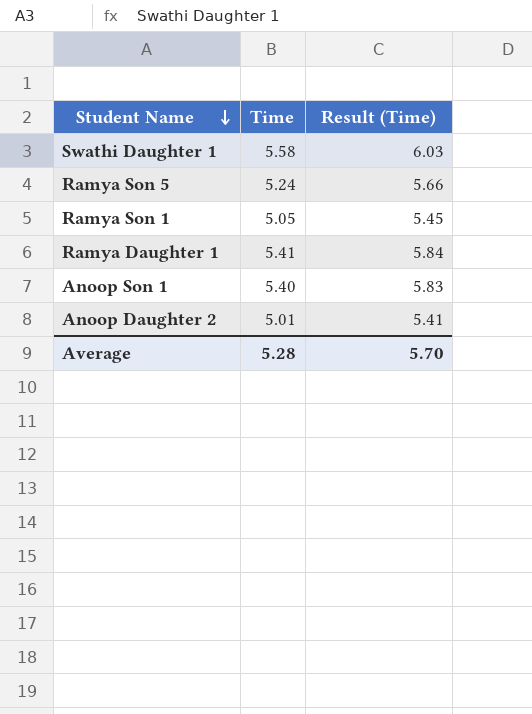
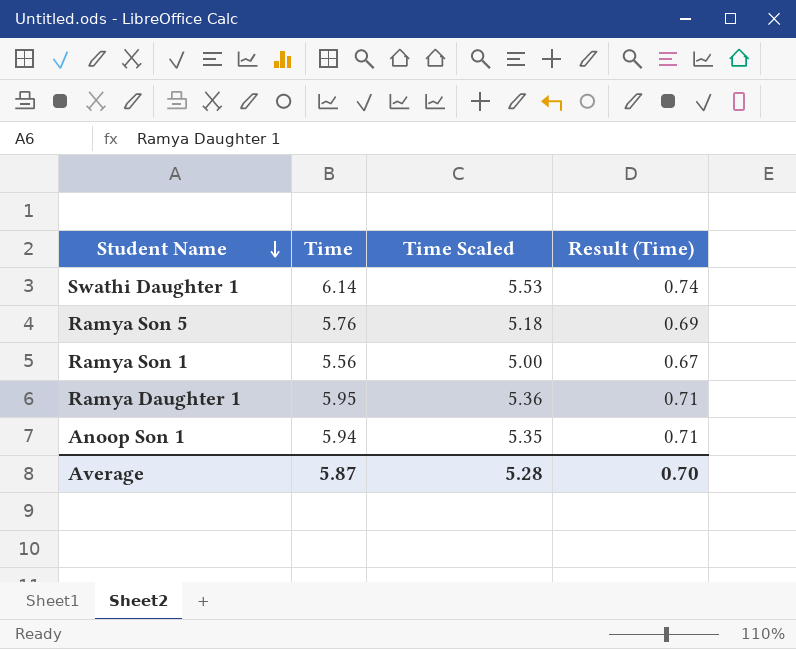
column Time Scaled | formula: none -> [Time] * 0.9
column Result (Time) | formula: [Time] * 1.08 -> [Time] * 0.12
row Anoop Daughter 2: 5.01 | 5.41 -> none
Swathi Daughter 1 | Time: 5.58 -> 6.14
Ramya Son 5 | Time: 5.24 -> 5.76
Ramya Son 1 | Time: 5.05 -> 5.56
Ramya Daughter 1 | Time: 5.41 -> 5.95
Anoop Son 1 | Time: 5.40 -> 5.94
Average | Time: 5.28 -> 5.87
Average | Result (Time): 5.70 -> 0.70

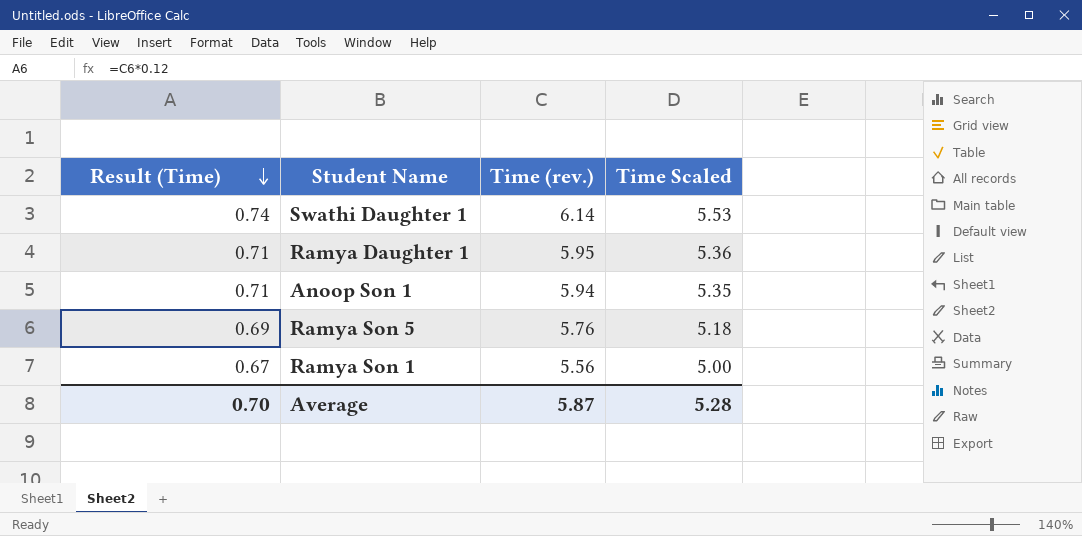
row order: Student Name descending -> Result (Time) descending
column Result (Time) | position: 4 -> 1
column name: Time -> Time (rev.)

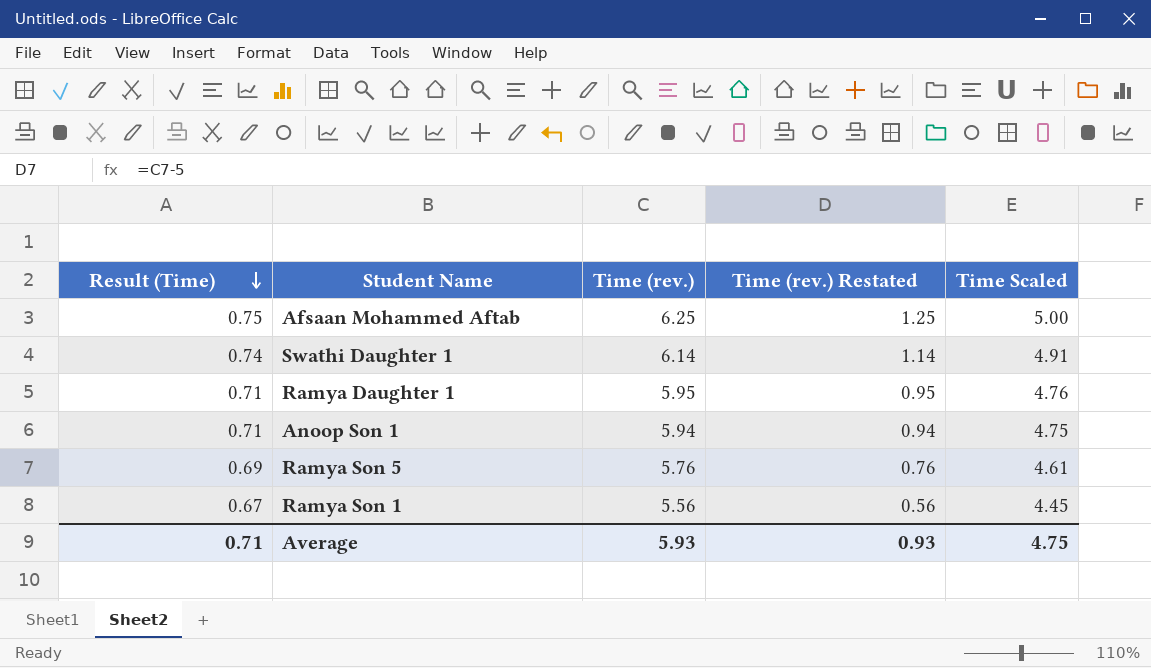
column Time (rev.) Restated | formula: none -> [Time (rev.)] - 5
column Time Scaled | formula: [Time (rev.)] * 0.9 -> [Time (rev.)] * 0.8
row Afsaan Mohammed Aftab: none -> 0.75 | 6.25 | 1.25 | 5.00
Average | Result (Time): 0.70 -> 0.71
Average | Time (rev.): 5.87 -> 5.93
Average | Time Scaled: 5.28 -> 4.75

